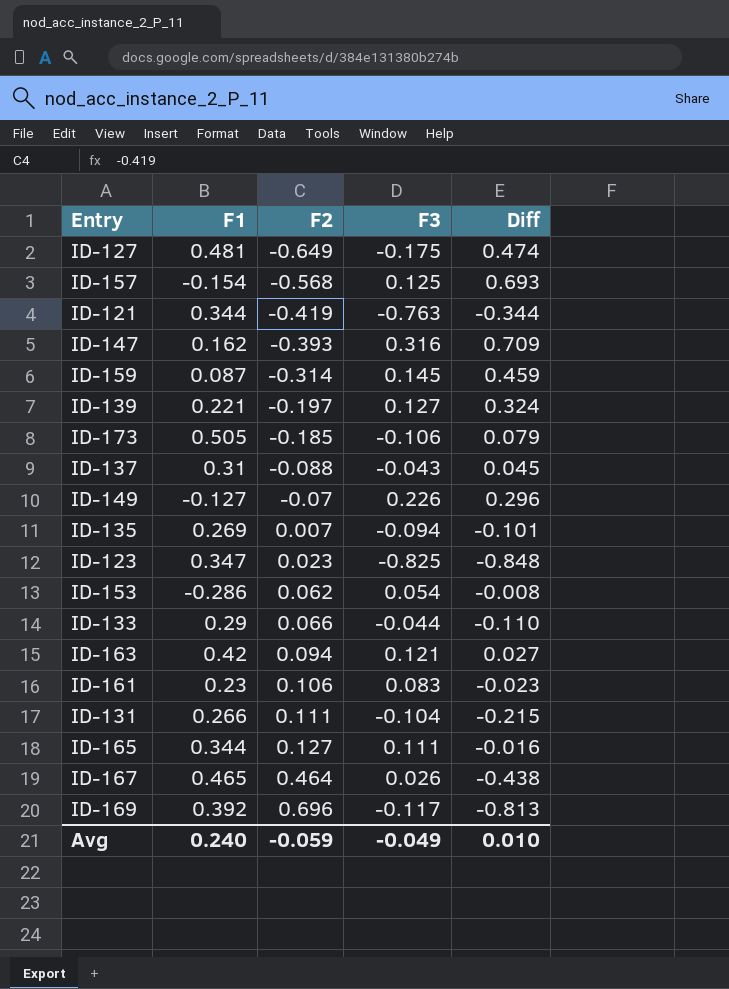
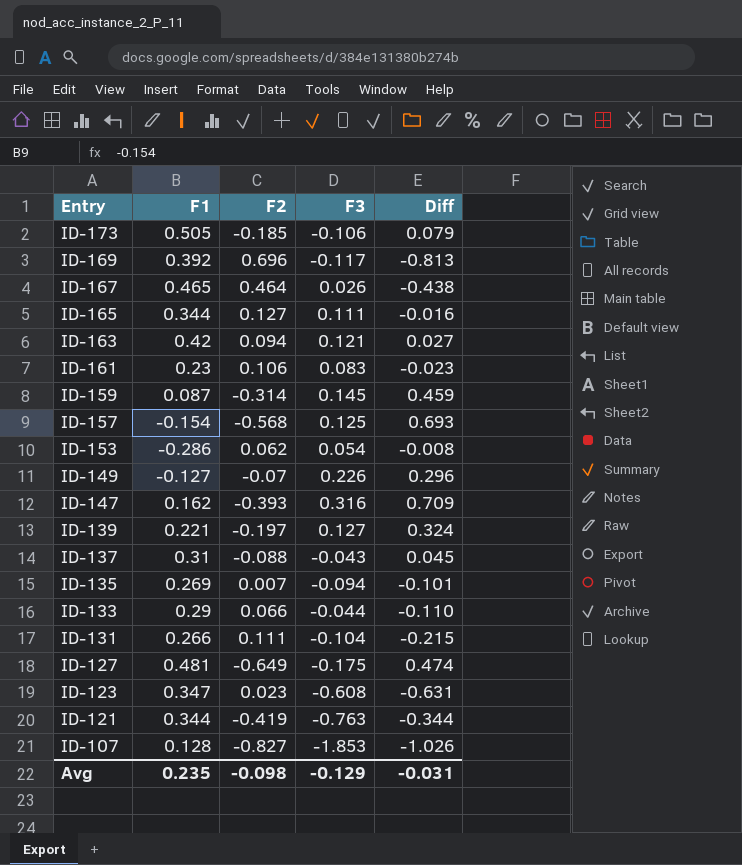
row order: F2 ascending -> Entry descending
ID-123 | F3: -0.825 -> -0.608
ID-123 | Diff: -0.848 -> -0.631
row ID-107: none -> 0.128 | -0.827 | -1.853 | -1.026
Avg | F1: 0.240 -> 0.235
Avg | F2: -0.059 -> -0.098
Avg | F3: -0.049 -> -0.129
Avg | Diff: 0.010 -> -0.031

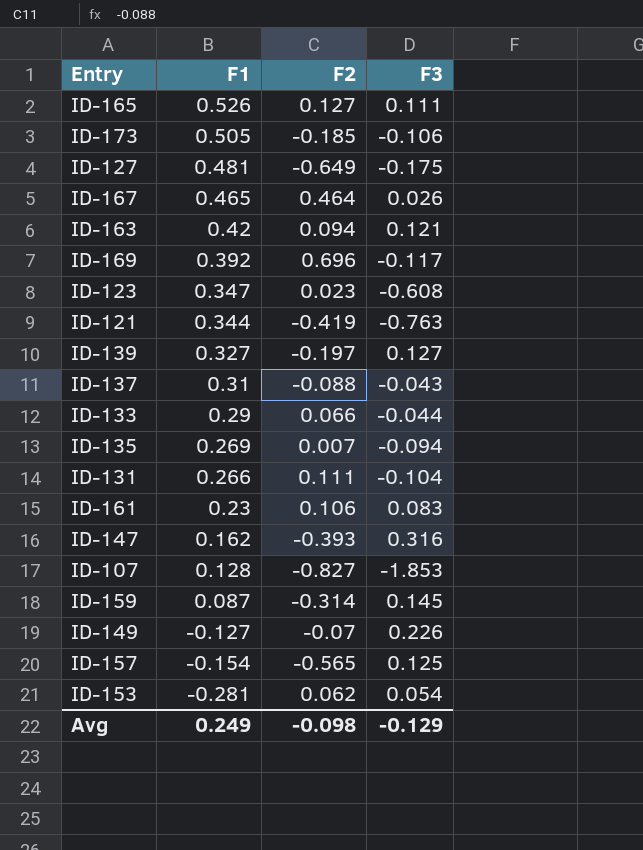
row order: Entry descending -> F1 descending
column Diff | formula: [F3] - [F2] -> none
ID-165 | F1: 0.344 -> 0.526
ID-139 | F1: 0.221 -> 0.327
ID-157 | F2: -0.568 -> -0.565
ID-153 | F1: -0.286 -> -0.281
Avg | F1: 0.235 -> 0.249

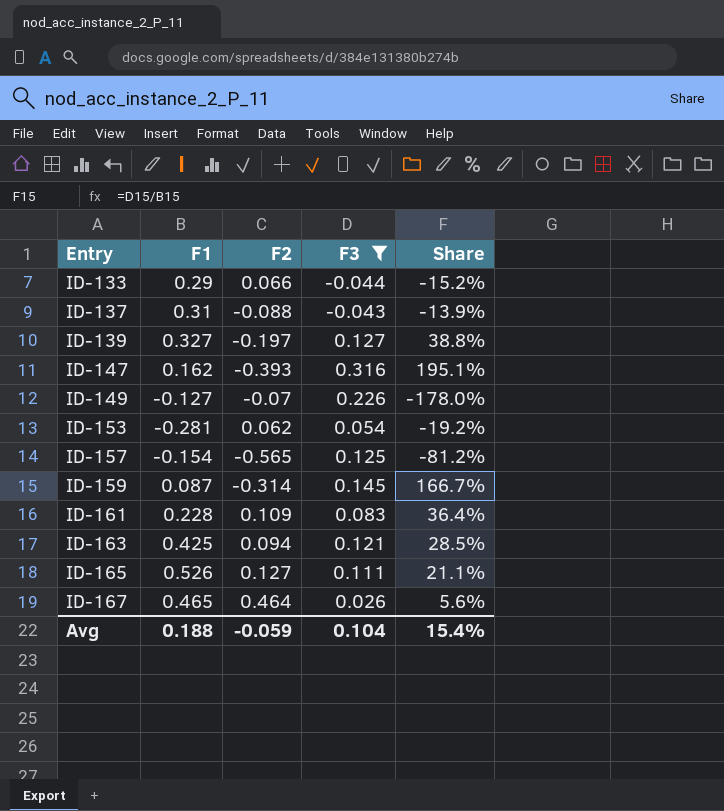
filter: none -> F3 >= -0.044
row order: F1 descending -> Entry ascending
column Share | formula: none -> [F3] / [F1]
ID-161 | F1: 0.23 -> 0.228
ID-161 | F2: 0.106 -> 0.109
ID-163 | F1: 0.42 -> 0.425
Avg | F1: 0.249 -> 0.188
Avg | F2: -0.098 -> -0.059
Avg | F3: -0.129 -> 0.104

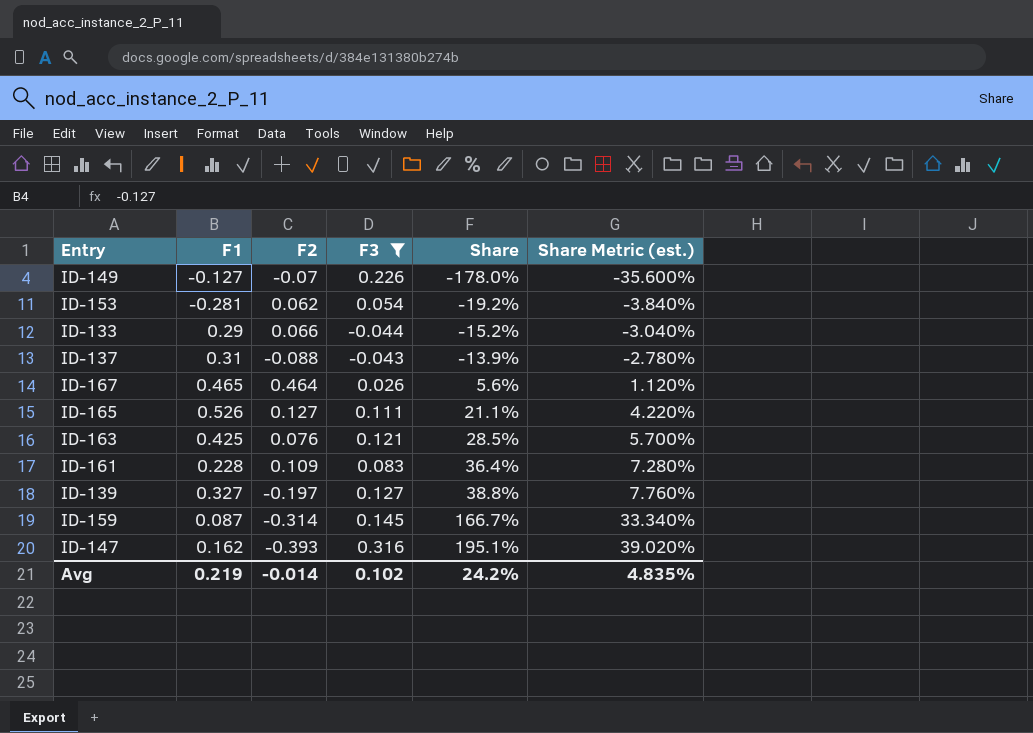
row order: Entry ascending -> Share ascending
column Share Metric (est.) | formula: none -> [Share] * 0.2
row ID-157: -0.154 | -0.565 | 0.125 | -81.2% -> none
ID-163 | F2: 0.094 -> 0.076
Avg | F1: 0.188 -> 0.219
Avg | F2: -0.059 -> -0.014
Avg | F3: 0.104 -> 0.102
Avg | Share: 15.4% -> 24.2%

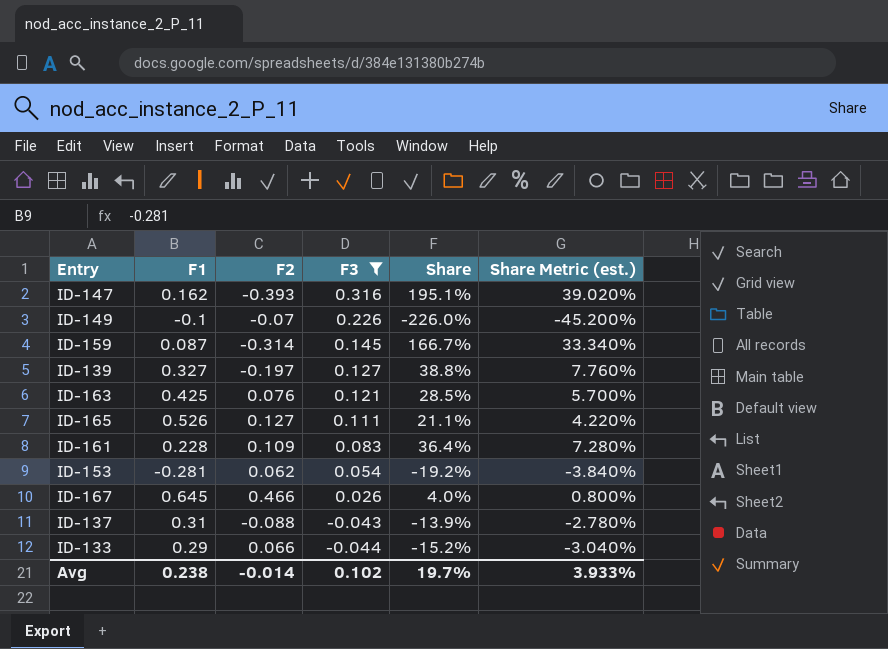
row order: Share ascending -> F3 descending
ID-149 | F1: -0.127 -> -0.1
ID-149 | Share: -178.0% -> -226.0%
ID-149 | Share Metric (est.): -35.600% -> -45.200%
ID-167 | F1: 0.465 -> 0.645
ID-167 | F2: 0.464 -> 0.466
ID-167 | Share: 5.6% -> 4.0%
ID-167 | Share Metric (est.): 1.120% -> 0.800%
Avg | F1: 0.219 -> 0.238
Avg | Share: 24.2% -> 19.7%
Avg | Share Metric (est.): 4.835% -> 3.933%

